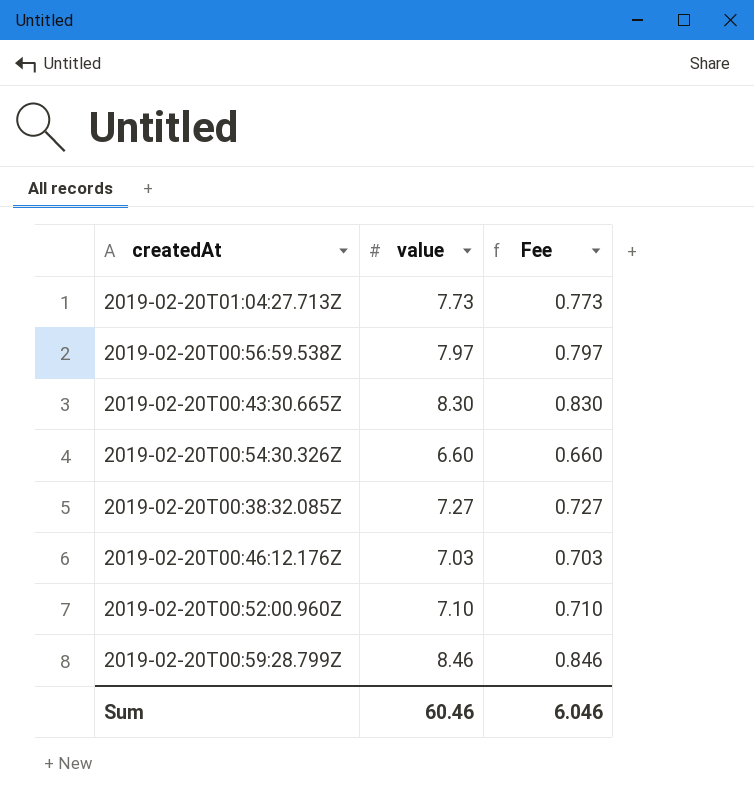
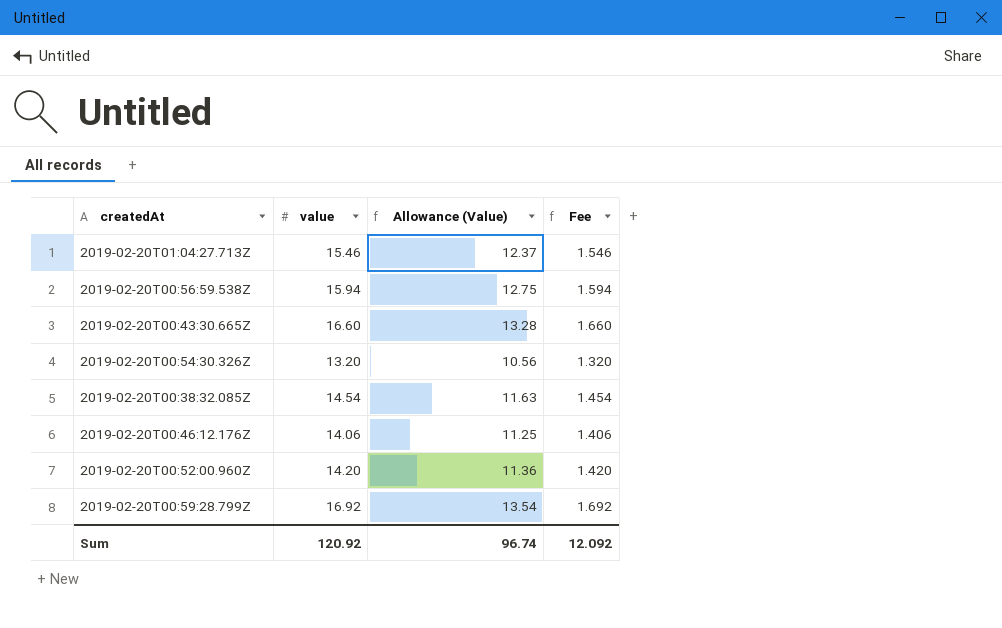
column Allowance (Value) | formula: none -> [value] * 0.8
2019-02-20T01:04:27.713Z | value: 7.73 -> 15.46
2019-02-20T01:04:27.713Z | Fee: 0.773 -> 1.546
2019-02-20T00:56:59.538Z | value: 7.97 -> 15.94
2019-02-20T00:56:59.538Z | Fee: 0.797 -> 1.594
2019-02-20T00:43:30.665Z | value: 8.30 -> 16.60
2019-02-20T00:43:30.665Z | Fee: 0.830 -> 1.660
2019-02-20T00:54:30.326Z | value: 6.60 -> 13.20
2019-02-20T00:54:30.326Z | Fee: 0.660 -> 1.320
2019-02-20T00:38:32.085Z | value: 7.27 -> 14.54
2019-02-20T00:38:32.085Z | Fee: 0.727 -> 1.454
2019-02-20T00:46:12.176Z | value: 7.03 -> 14.06
2019-02-20T00:46:12.176Z | Fee: 0.703 -> 1.406
2019-02-20T00:52:00.960Z | value: 7.10 -> 14.20
2019-02-20T00:52:00.960Z | Fee: 0.710 -> 1.420
2019-02-20T00:59:28.799Z | value: 8.46 -> 16.92
2019-02-20T00:59:28.799Z | Fee: 0.846 -> 1.692
Sum | value: 60.46 -> 120.92
Sum | Fee: 6.046 -> 12.092

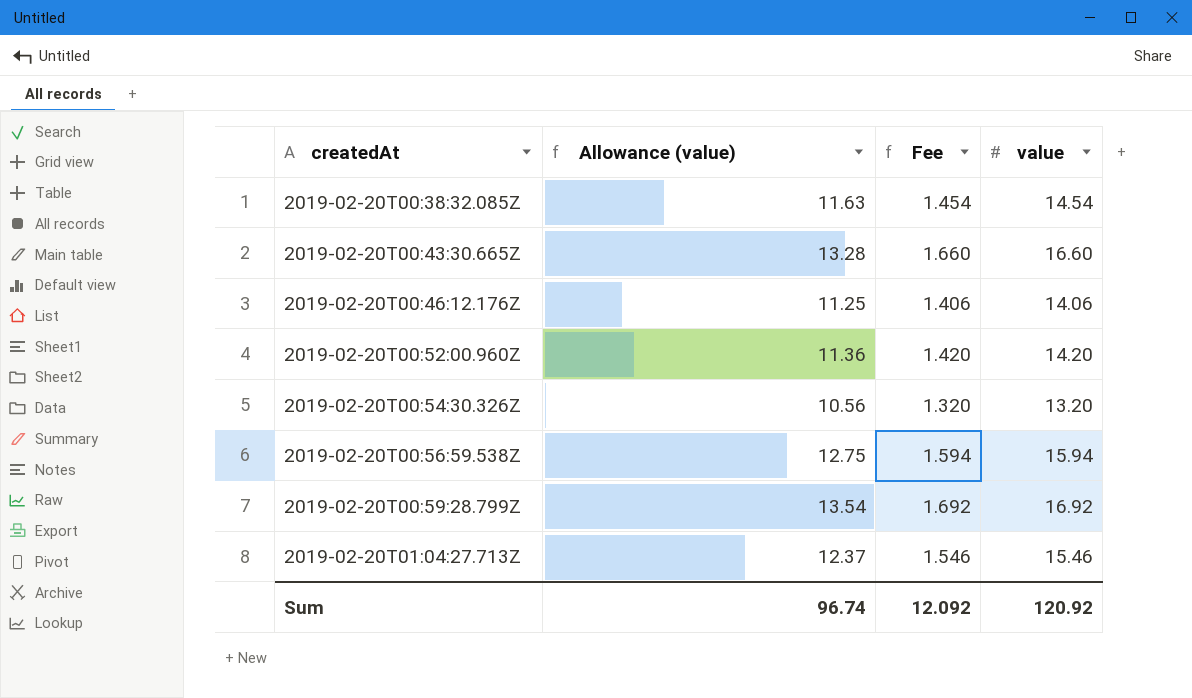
row order: none -> createdAt ascending
column name: Allowance (Value) -> Allowance (value)
column value | position: 2 -> 4

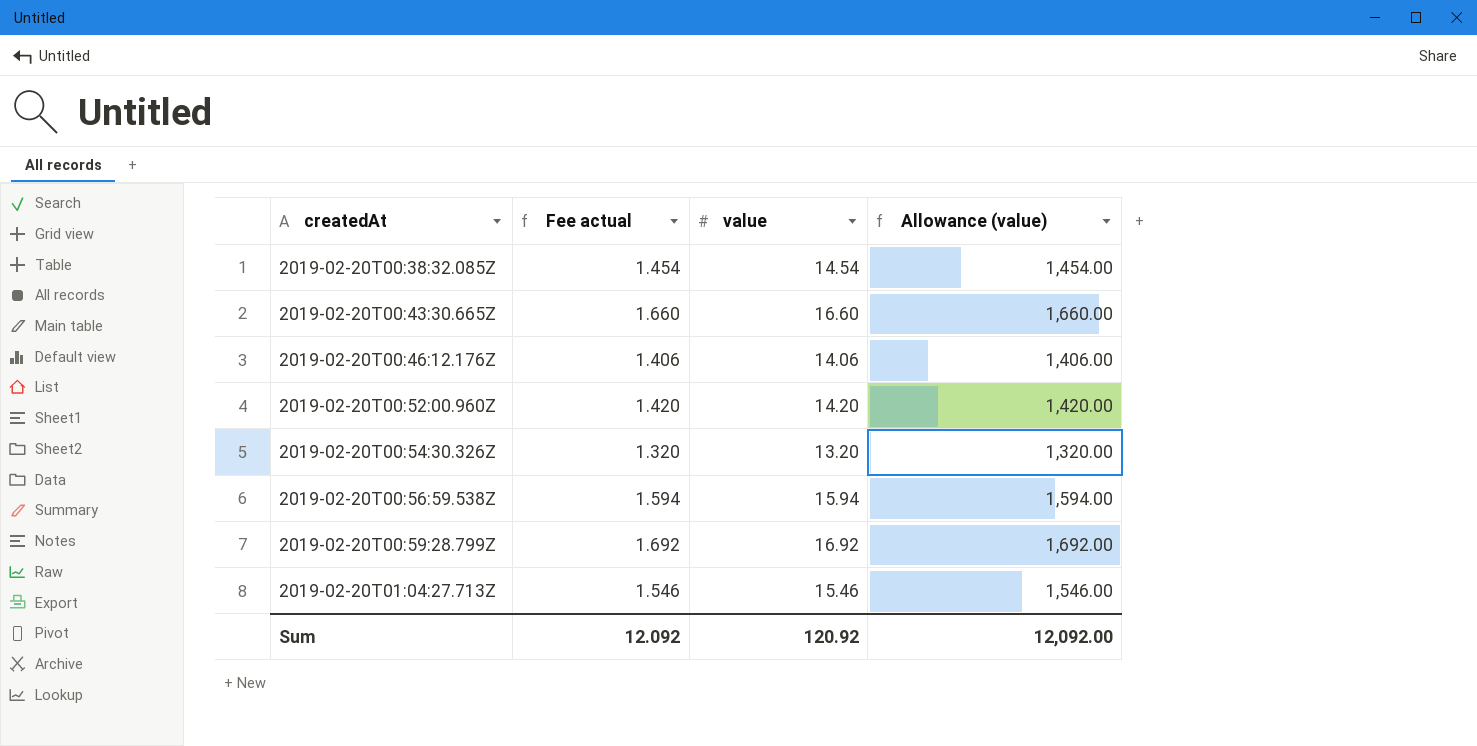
column name: Fee -> Fee actual
column Allowance (value) | formula: [value] * 0.8 -> [value] * 100
column Allowance (value) | position: 2 -> 4
Sum | Allowance (value): 96.74 -> 12,092.00

